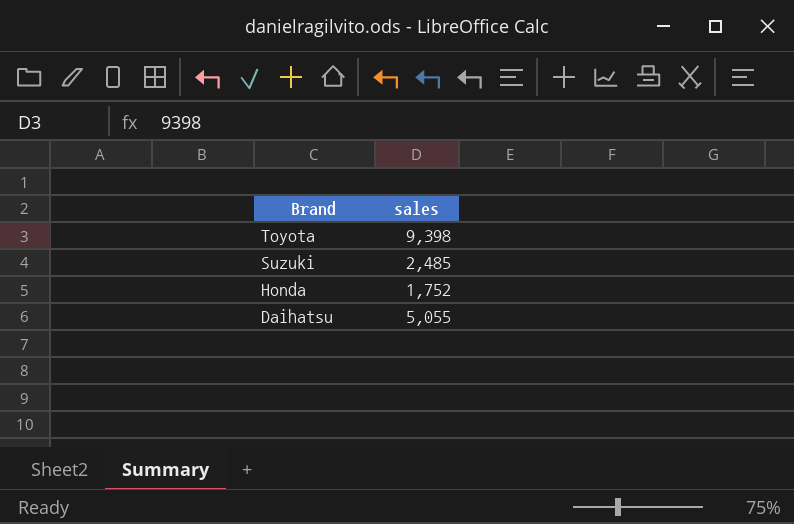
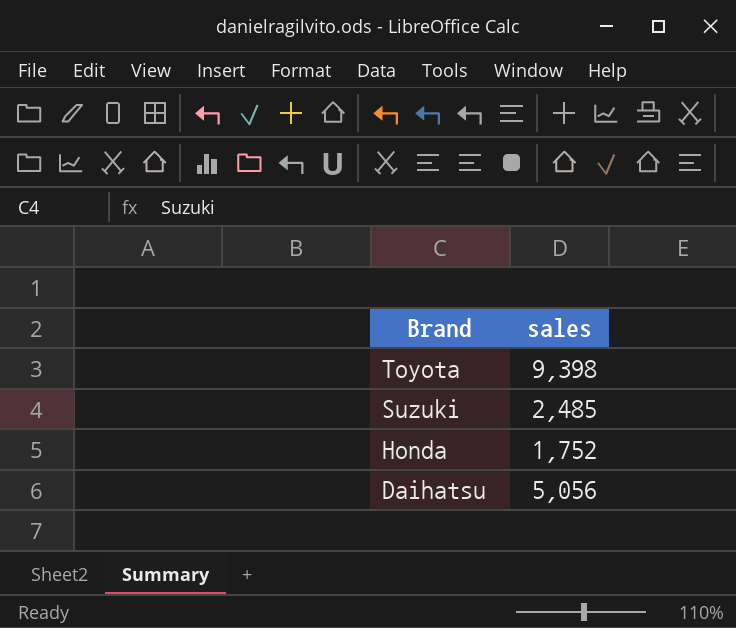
Daihatsu | sales: 5,055 -> 5,056

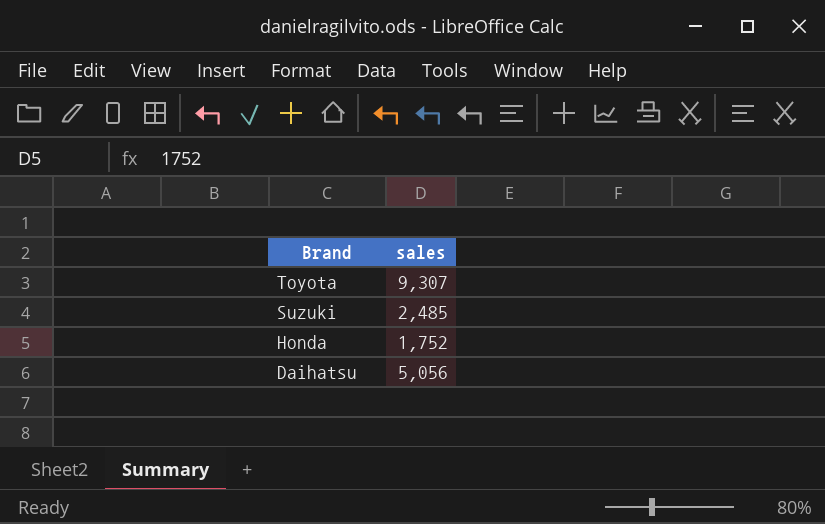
Toyota | sales: 9,398 -> 9,307

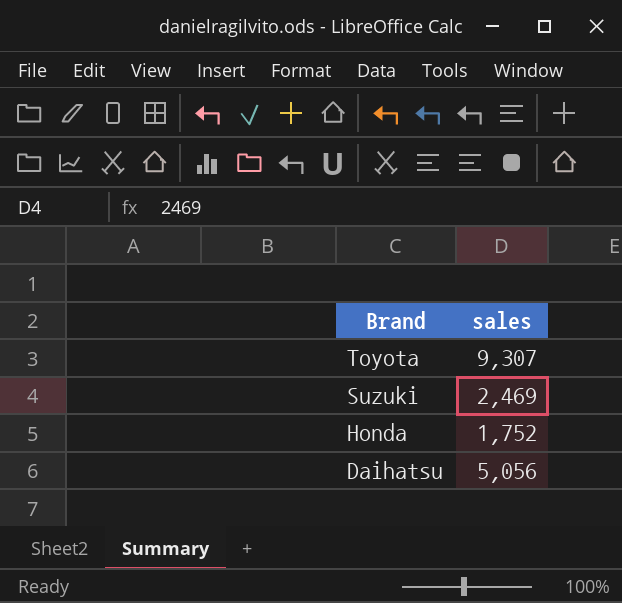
Suzuki | sales: 2,485 -> 2,469

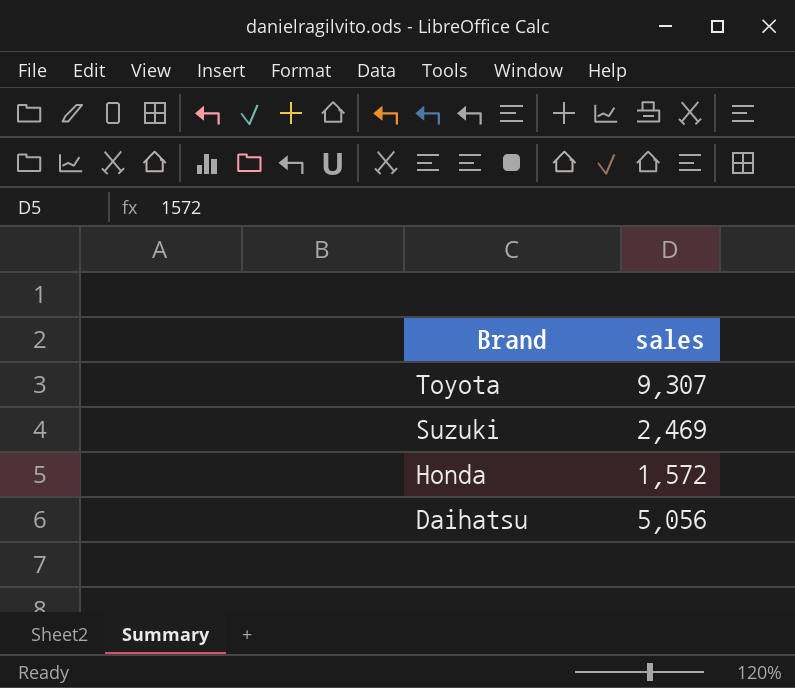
Honda | sales: 1,752 -> 1,572

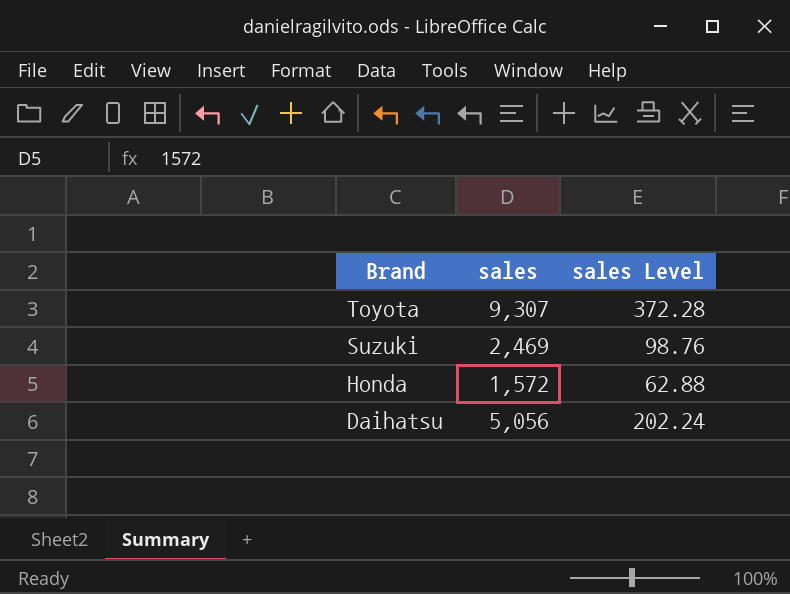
column sales Level | formula: none -> [sales] * 0.04

